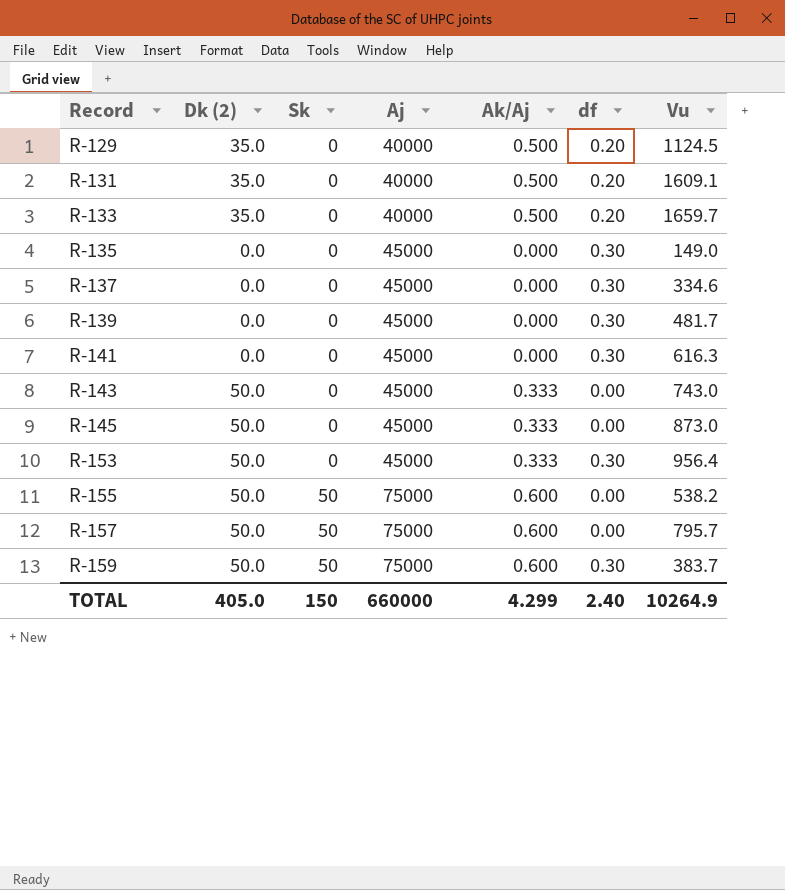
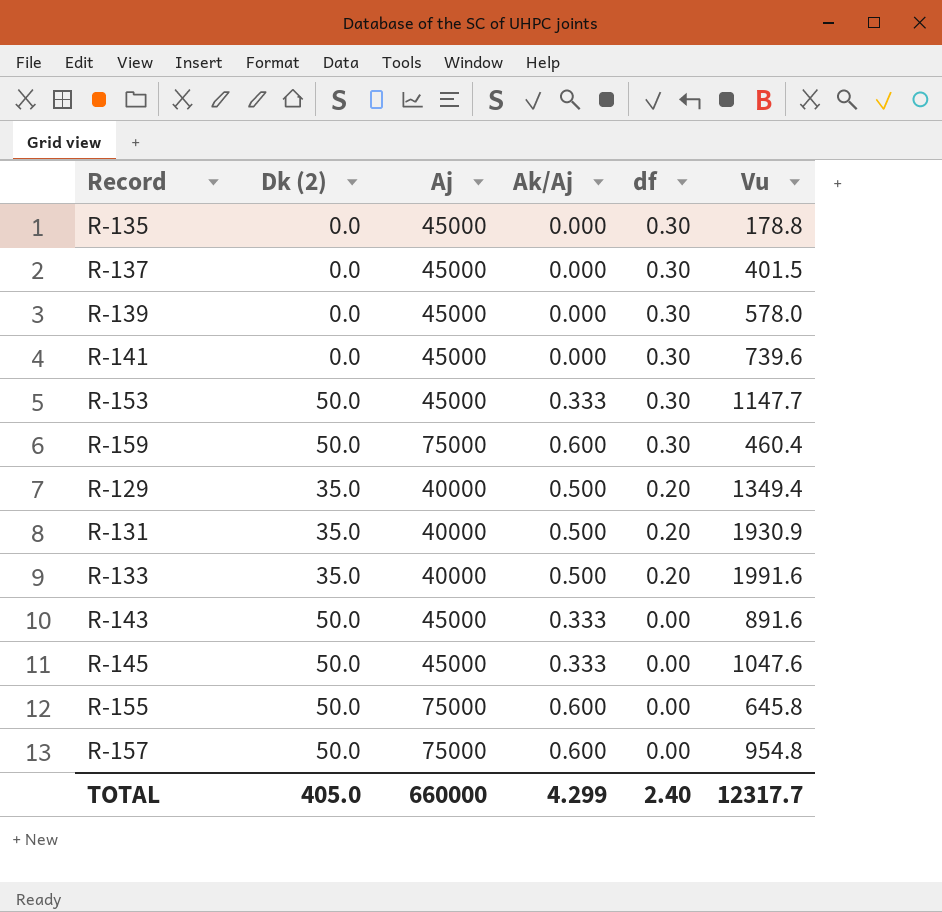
row order: Record ascending -> df descending
column Sk | position: 3 -> none
R-135 | Vu: 149.0 -> 178.8
R-137 | Vu: 334.6 -> 401.5
R-139 | Vu: 481.7 -> 578.0
R-141 | Vu: 616.3 -> 739.6
R-153 | Vu: 956.4 -> 1147.7
R-159 | Vu: 383.7 -> 460.4
R-129 | Vu: 1124.5 -> 1349.4
R-131 | Vu: 1609.1 -> 1930.9
R-133 | Vu: 1659.7 -> 1991.6
R-143 | Vu: 743.0 -> 891.6
R-145 | Vu: 873.0 -> 1047.6
R-155 | Vu: 538.2 -> 645.8
R-157 | Vu: 795.7 -> 954.8
TOTAL | Vu: 10264.9 -> 12317.7

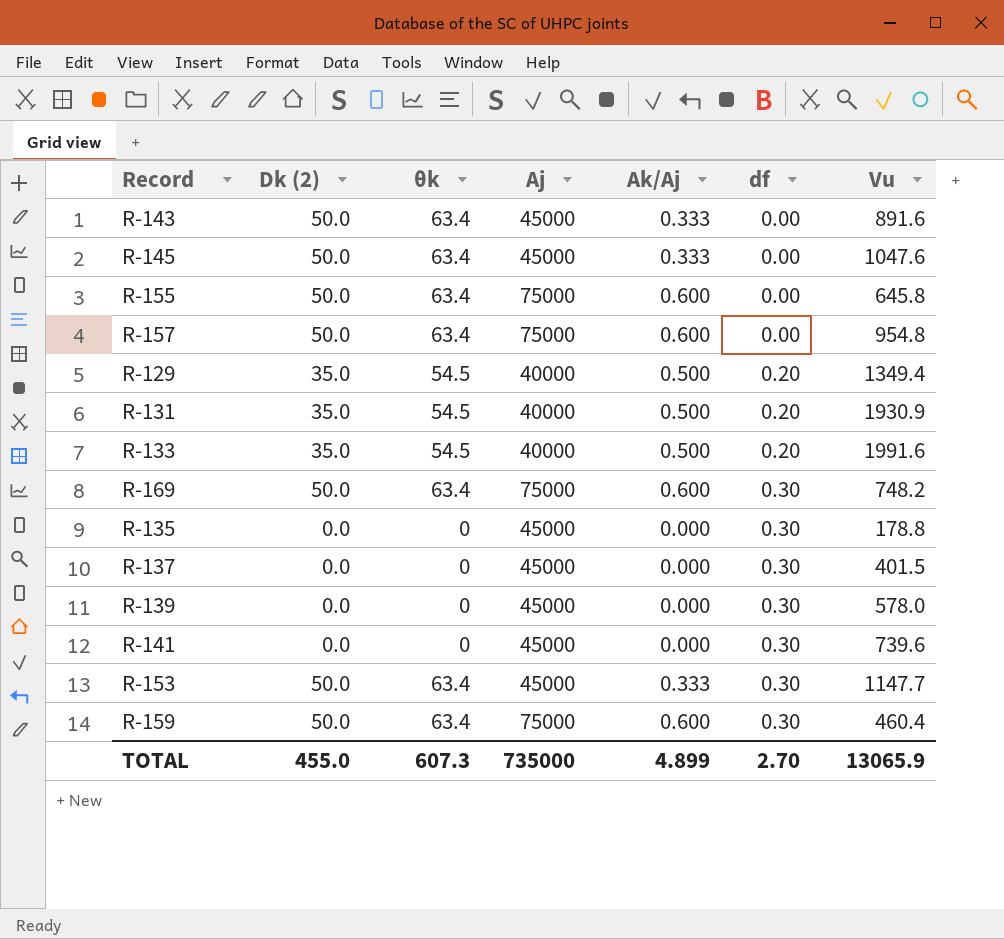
row order: df descending -> df ascending
column θk | position: none -> 3
row R-169: none -> 50.0 | 63.4 | 75000 | 0.600 | 0.30 | 748.2
TOTAL | Dk (2): 405.0 -> 455.0
TOTAL | Aj: 660000 -> 735000
TOTAL | Ak/Aj: 4.299 -> 4.899
TOTAL | df: 2.40 -> 2.70
TOTAL | Vu: 12317.7 -> 13065.9

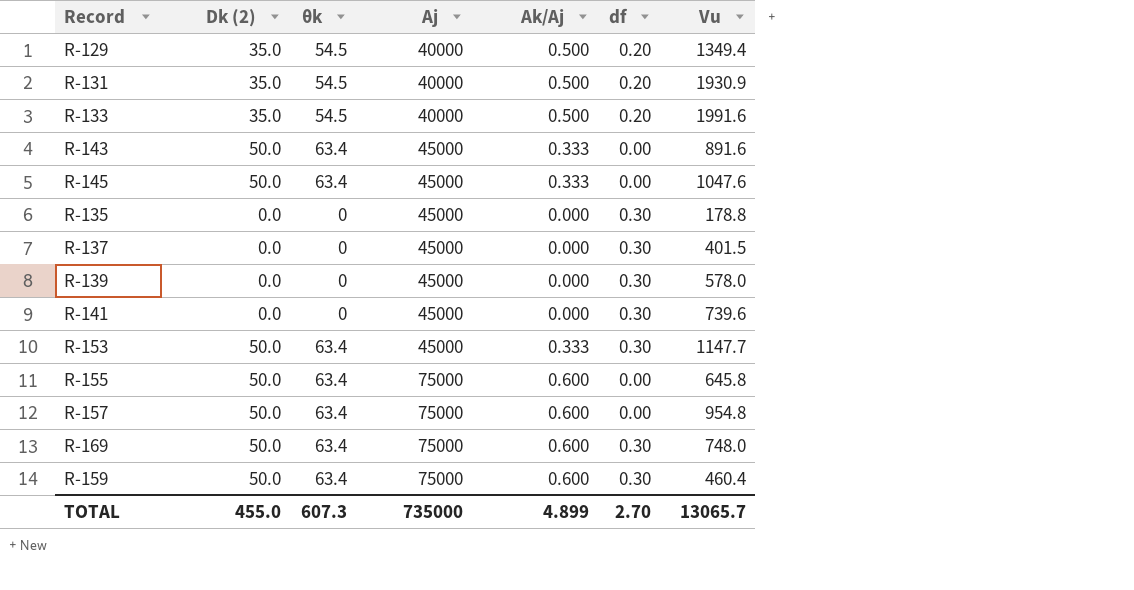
row order: df ascending -> Aj ascending
R-169 | Vu: 748.2 -> 748.0
TOTAL | Vu: 13065.9 -> 13065.7

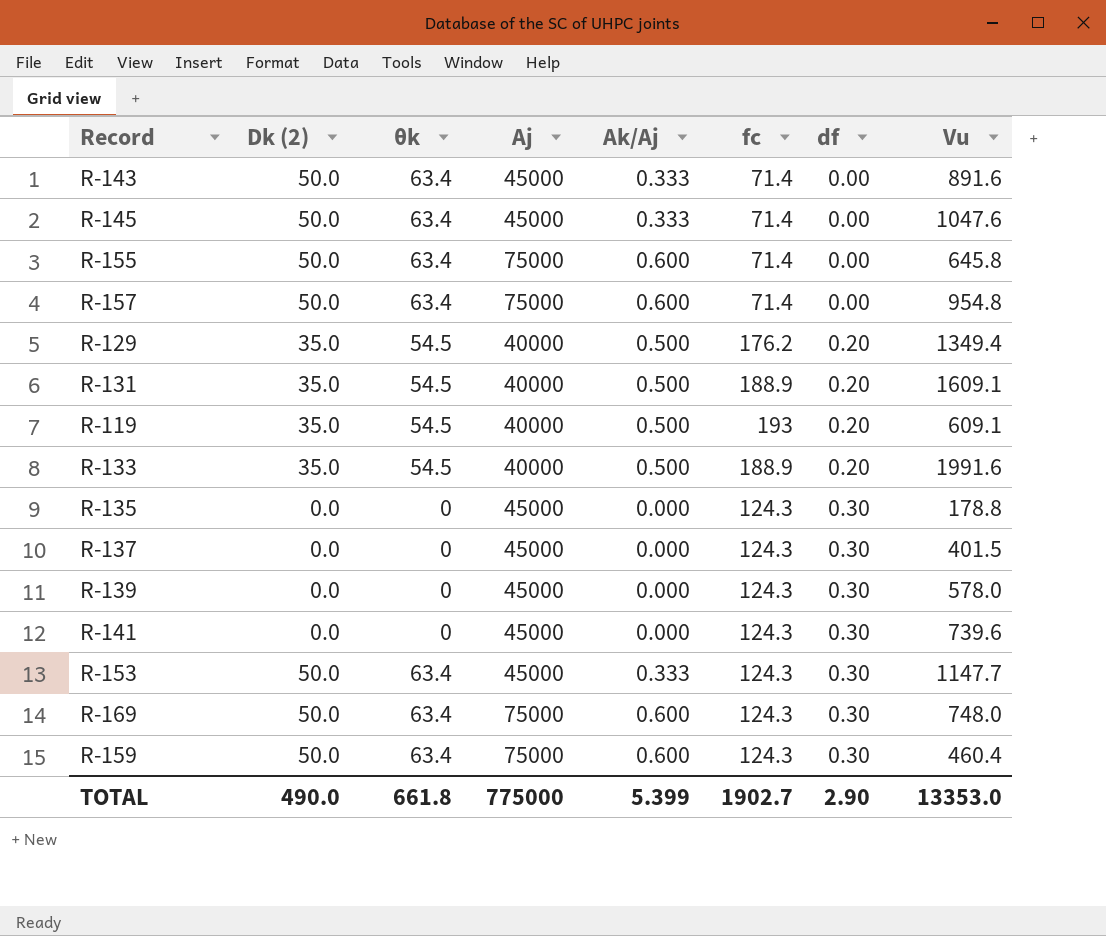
row order: Aj ascending -> df ascending
column fc | position: none -> 6
R-131 | Vu: 1930.9 -> 1609.1
row R-119: none -> 35.0 | 54.5 | 40000 | 0.500 | 193 | 0.20 | 609.1
TOTAL | Dk (2): 455.0 -> 490.0
TOTAL | θk: 607.3 -> 661.8
TOTAL | Aj: 735000 -> 775000
TOTAL | Ak/Aj: 4.899 -> 5.399
TOTAL | df: 2.70 -> 2.90
TOTAL | Vu: 13065.7 -> 13353.0

